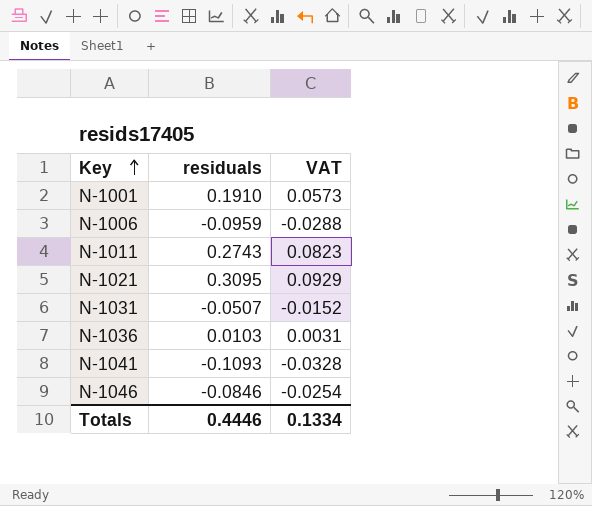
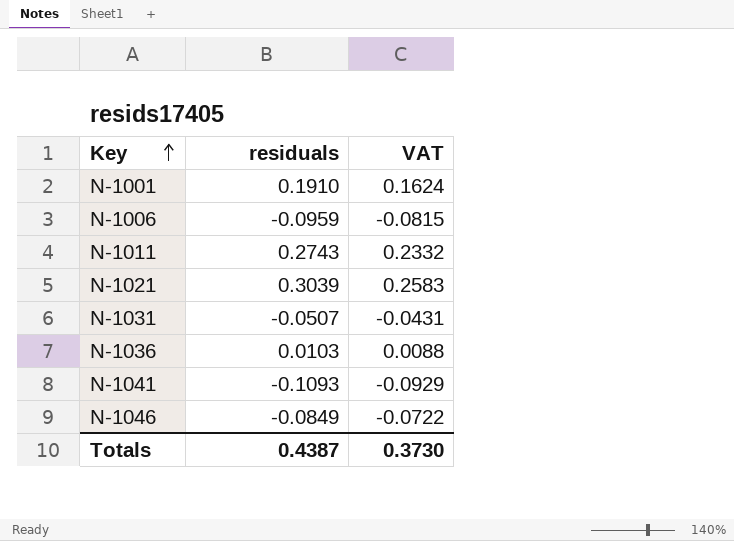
column VAT | formula: [residuals] * 0.3 -> [residuals] * 0.85
N-1021 | residuals: 0.3095 -> 0.3039
N-1046 | residuals: -0.0846 -> -0.0849
Totals | residuals: 0.4446 -> 0.4387
Totals | VAT: 0.1334 -> 0.3730

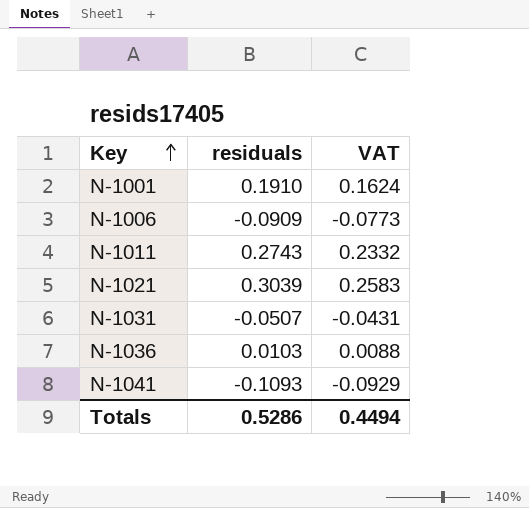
row N-1046: -0.0849 | -0.0722 -> none
N-1006 | residuals: -0.0959 -> -0.0909
N-1006 | VAT: -0.0815 -> -0.0773
Totals | residuals: 0.4387 -> 0.5286
Totals | VAT: 0.3730 -> 0.4494

